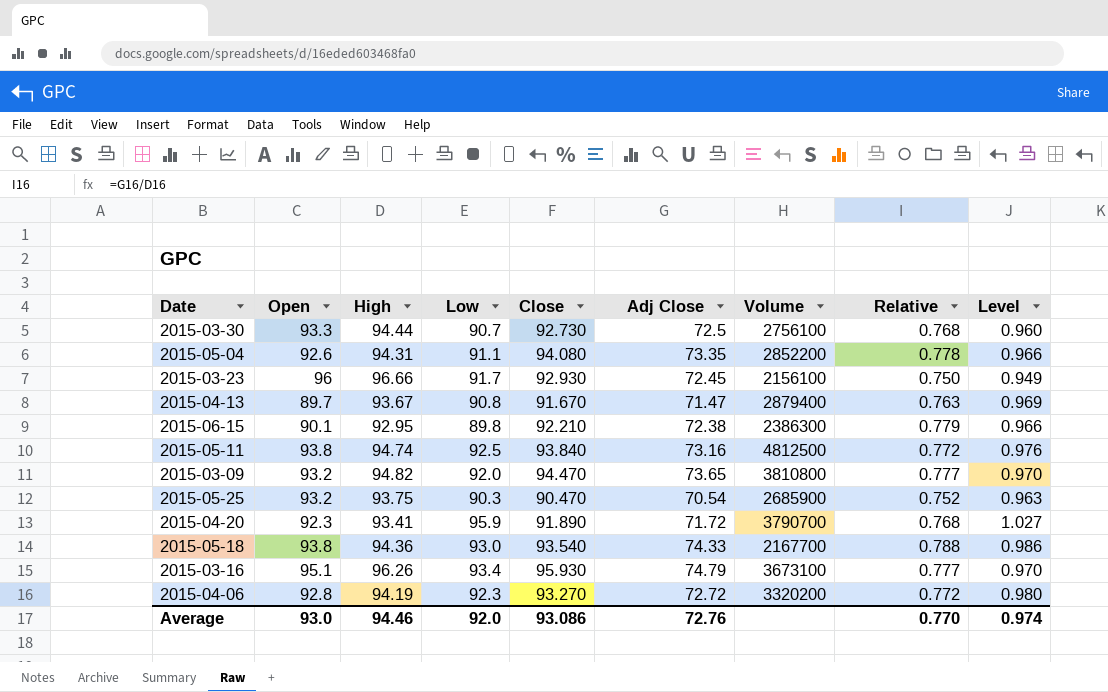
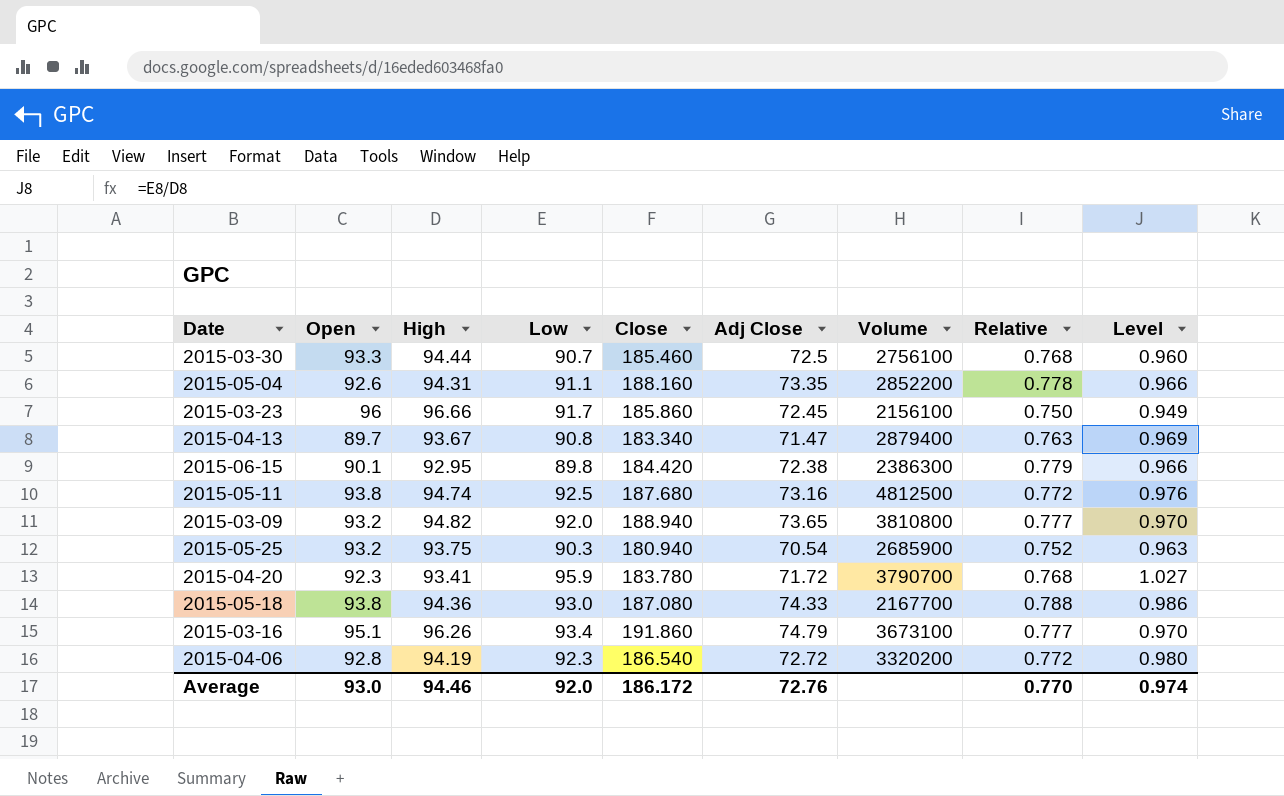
2015-03-30 | Close: 92.730 -> 185.460
2015-05-04 | Close: 94.080 -> 188.160
2015-03-23 | Close: 92.930 -> 185.860
2015-04-13 | Close: 91.670 -> 183.340
2015-06-15 | Close: 92.210 -> 184.420
2015-05-11 | Close: 93.840 -> 187.680
2015-03-09 | Close: 94.470 -> 188.940
2015-05-25 | Close: 90.470 -> 180.940
2015-04-20 | Close: 91.890 -> 183.780
2015-05-18 | Close: 93.540 -> 187.080
2015-03-16 | Close: 95.930 -> 191.860
2015-04-06 | Close: 93.270 -> 186.540
Average | Close: 93.086 -> 186.172

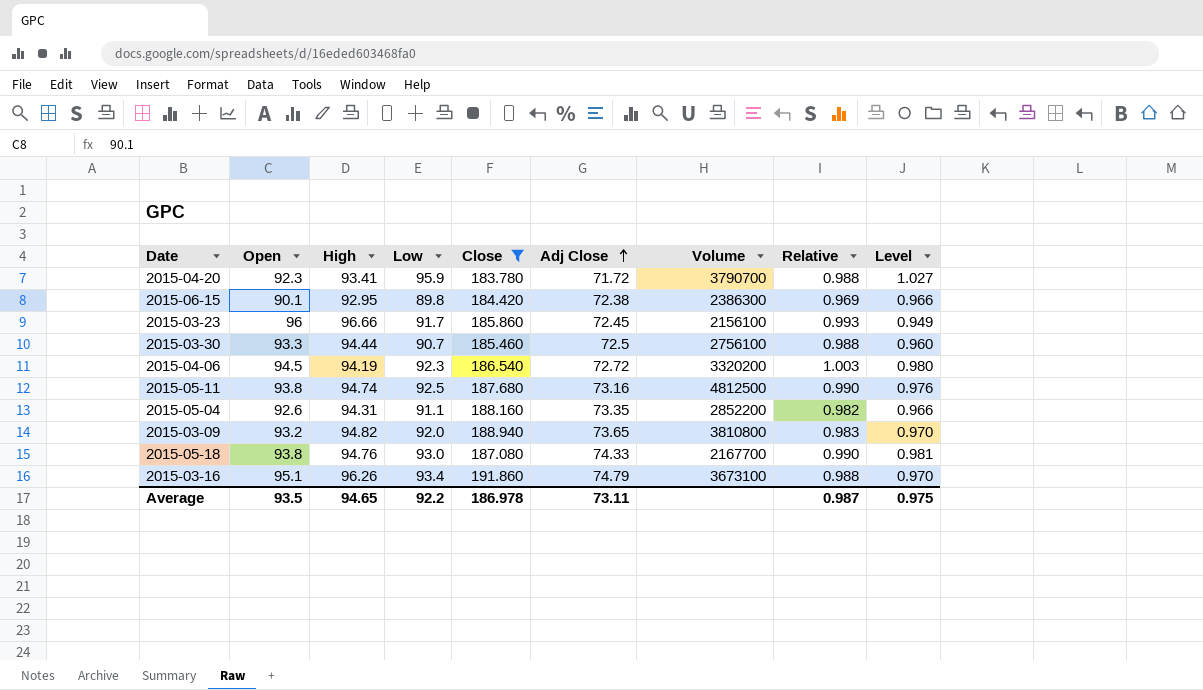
filter: none -> Close >= 183.780
row order: none -> Adj Close ascending
column Relative | formula: [Adj Close] / [High] -> [Open] / [High]
2015-04-06 | Open: 92.8 -> 94.5
2015-05-18 | High: 94.36 -> 94.76
2015-05-18 | Level: 0.986 -> 0.981
Average | Open: 93.0 -> 93.5
Average | High: 94.46 -> 94.65
Average | Low: 92.0 -> 92.2
Average | Close: 186.172 -> 186.978
Average | Adj Close: 72.76 -> 73.11
Average | Relative: 0.770 -> 0.987
Average | Level: 0.974 -> 0.975

